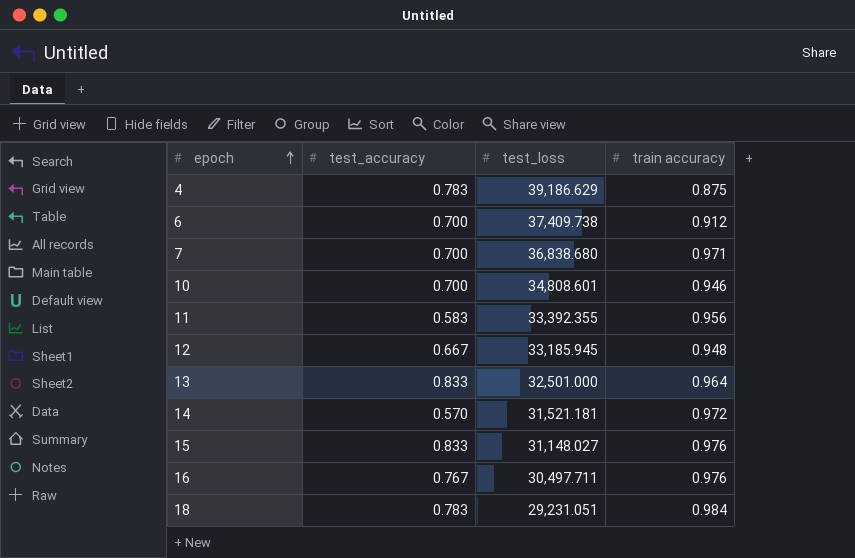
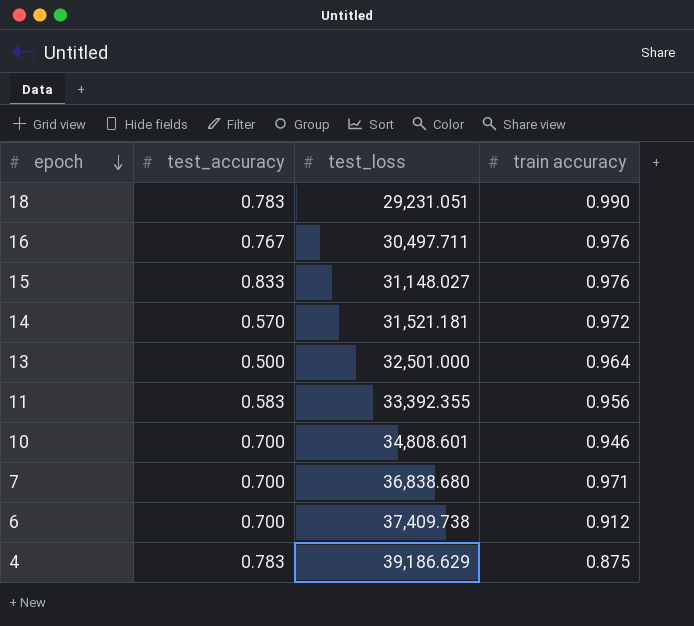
row order: epoch ascending -> epoch descending
row 12: 0.667 | 33,185.945 | 0.948 -> none
18 | train accuracy: 0.984 -> 0.990
13 | test_accuracy: 0.833 -> 0.500

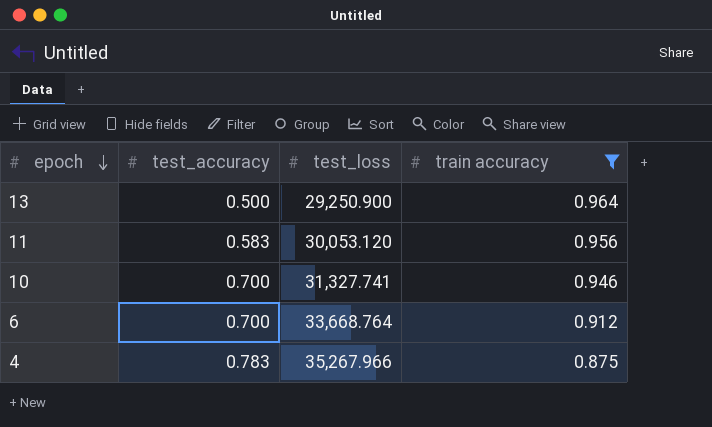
filter: none -> train accuracy <= 0.964
13 | test_loss: 32,501.000 -> 29,250.900
11 | test_loss: 33,392.355 -> 30,053.120
10 | test_loss: 34,808.601 -> 31,327.741
6 | test_loss: 37,409.738 -> 33,668.764
4 | test_loss: 39,186.629 -> 35,267.966

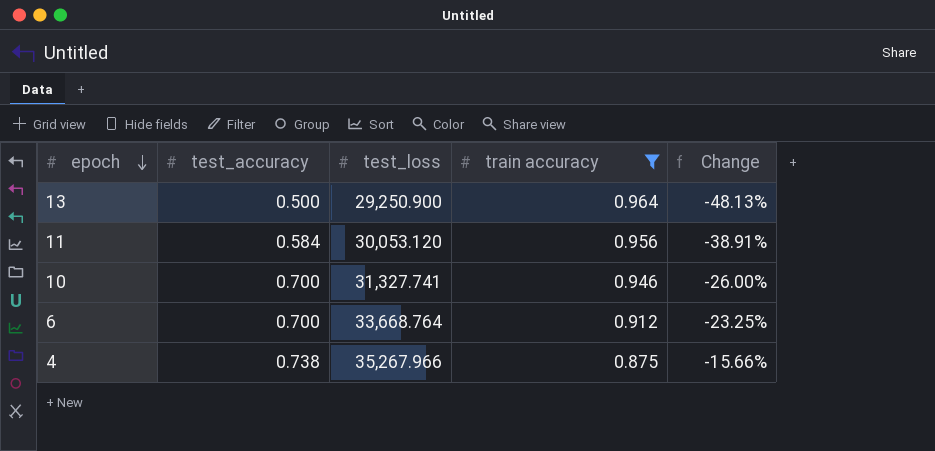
column Change | formula: none -> ([test_accuracy] - [train accuracy]) / [train accuracy]
11 | test_accuracy: 0.583 -> 0.584
4 | test_accuracy: 0.783 -> 0.738

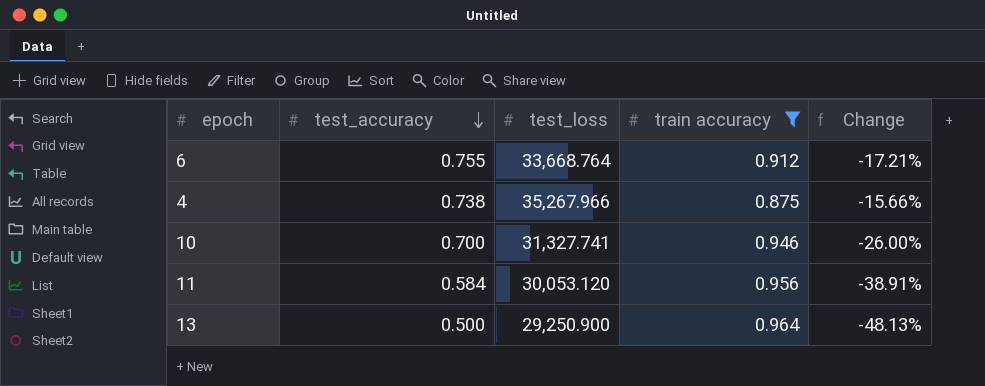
row order: epoch descending -> test_accuracy descending
6 | test_accuracy: 0.700 -> 0.755
6 | Change: -23.25% -> -17.21%

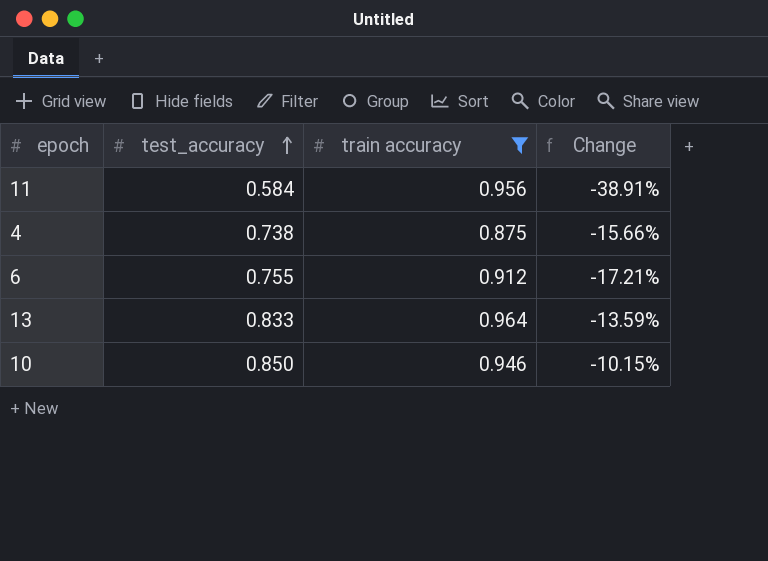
row order: test_accuracy descending -> test_accuracy ascending
column test_loss | position: 3 -> none
13 | test_accuracy: 0.500 -> 0.833
13 | Change: -48.13% -> -13.59%
10 | test_accuracy: 0.700 -> 0.850
10 | Change: -26.00% -> -10.15%

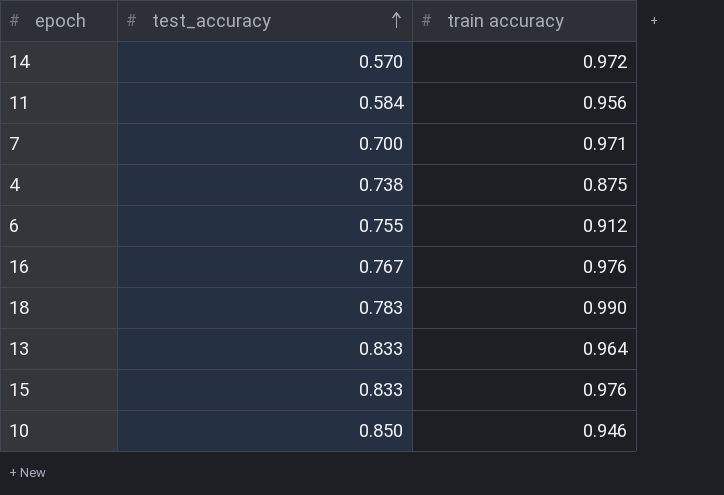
filter: train accuracy <= 0.964 -> none
column Change | formula: ([test_accuracy] - [train accuracy]) / [train accuracy] -> none

